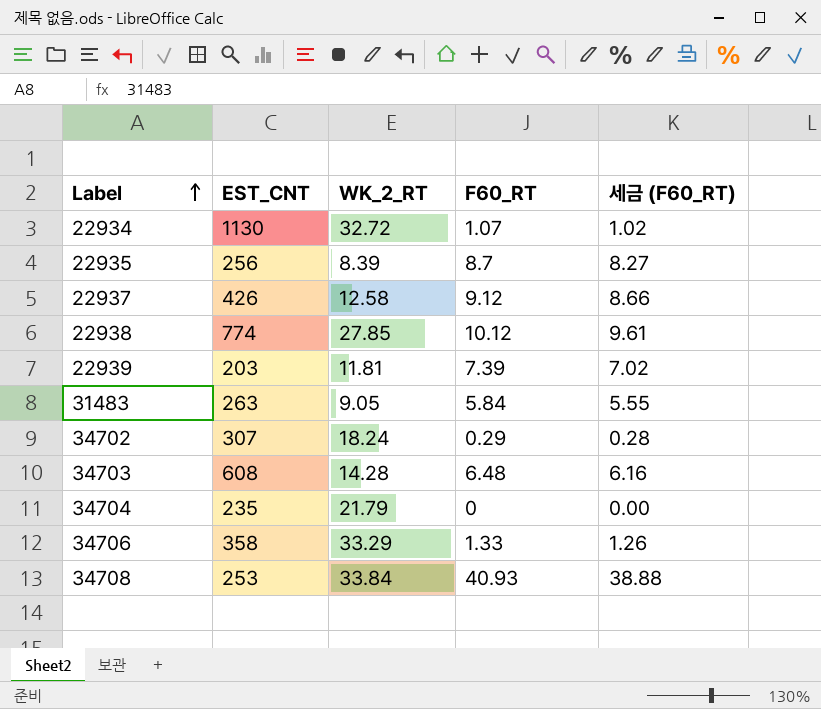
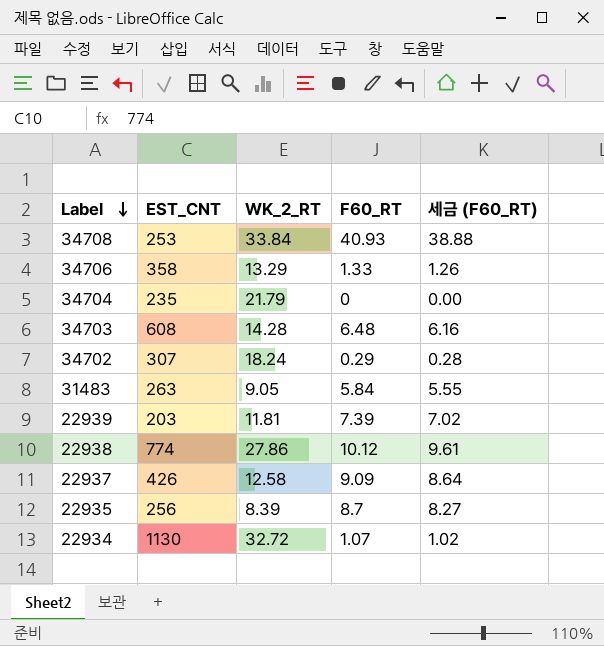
row order: Label ascending -> Label descending
34706 | WK_2_RT: 33.29 -> 13.29
22938 | WK_2_RT: 27.85 -> 27.86
22937 | F60_RT: 9.12 -> 9.09
22937 | 세금 (F60_RT): 8.66 -> 8.64

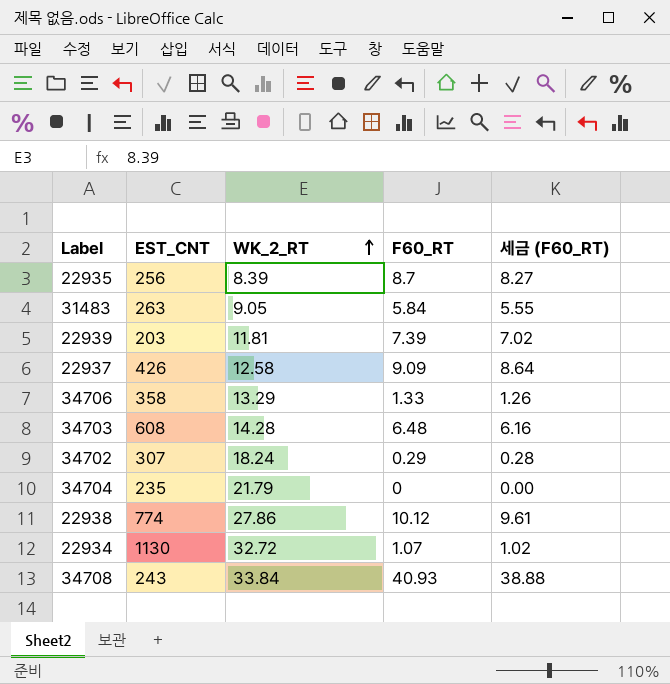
row order: Label descending -> WK_2_RT ascending
34708 | EST_CNT: 253 -> 243

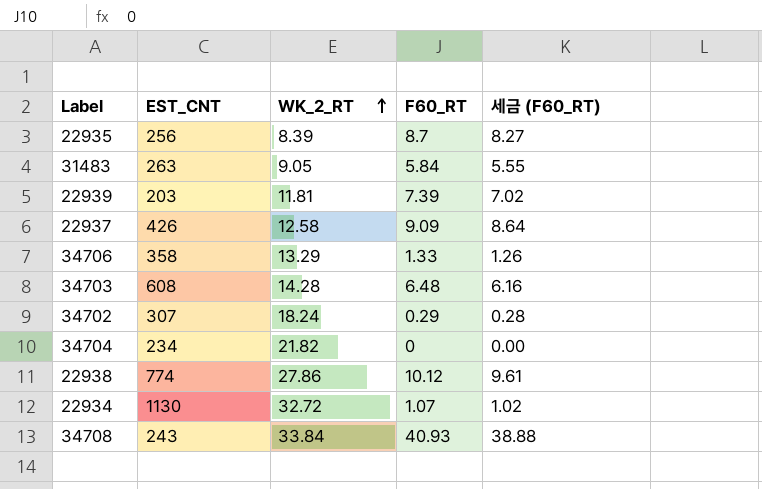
34704 | EST_CNT: 235 -> 234
34704 | WK_2_RT: 21.79 -> 21.82

